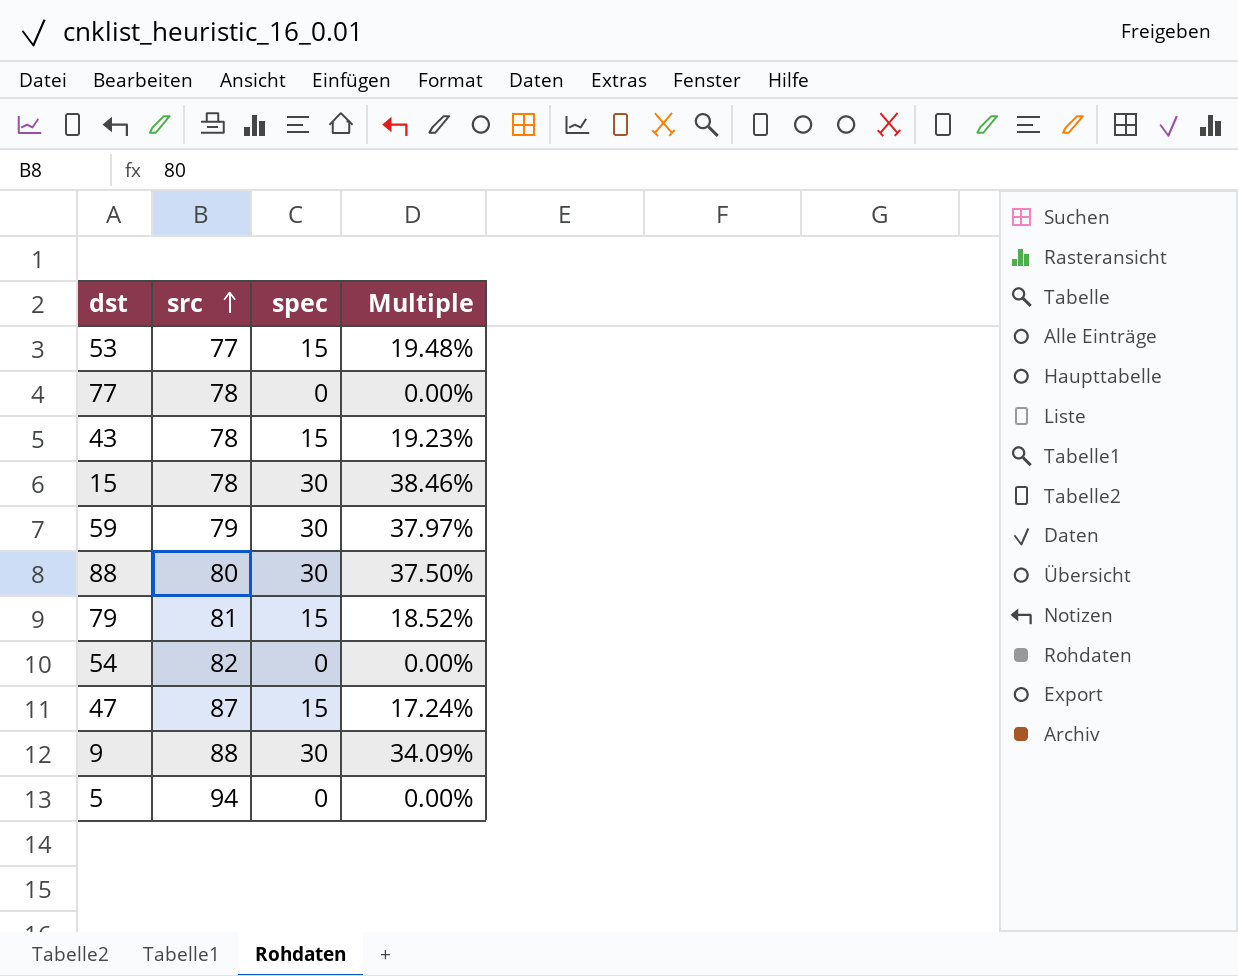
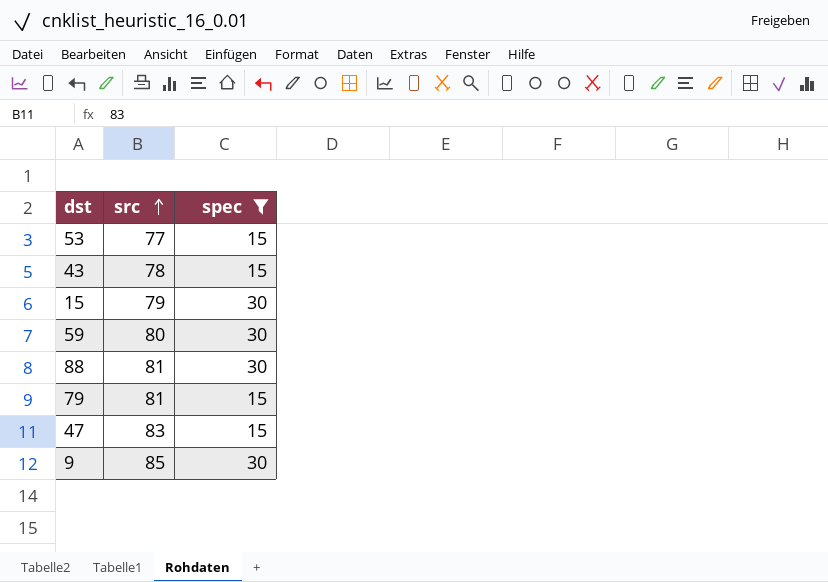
filter: none -> spec != 0
column Multiple | formula: [spec] / [src] -> none
15 | src: 78 -> 79
59 | src: 79 -> 80
88 | src: 80 -> 81
47 | src: 87 -> 83
9 | src: 88 -> 85

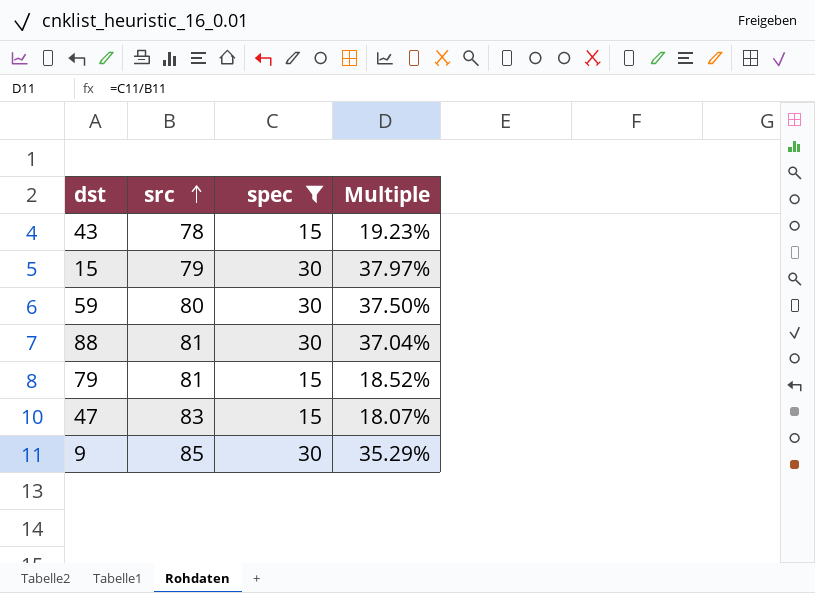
column Multiple | formula: none -> [spec] / [src]
row 53: 77 | 15 -> none

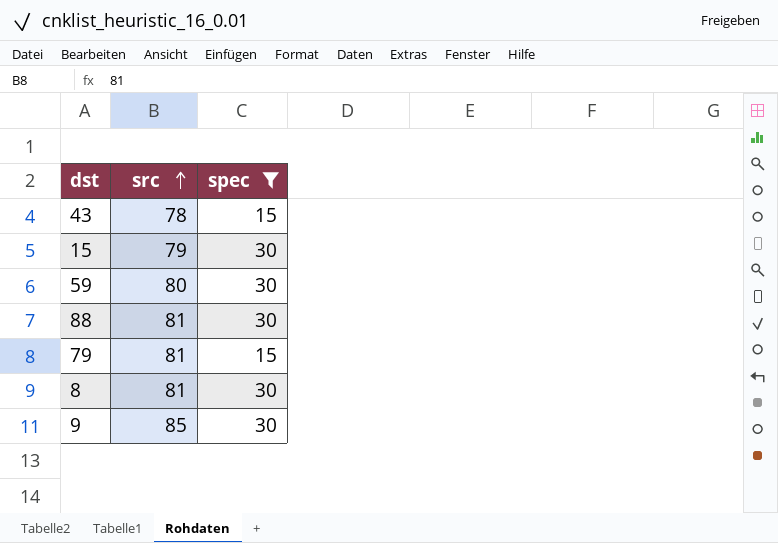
column Multiple | formula: [spec] / [src] -> none
row 47: 83 | 15 | 18.07% -> none
row 8: none -> 81 | 30

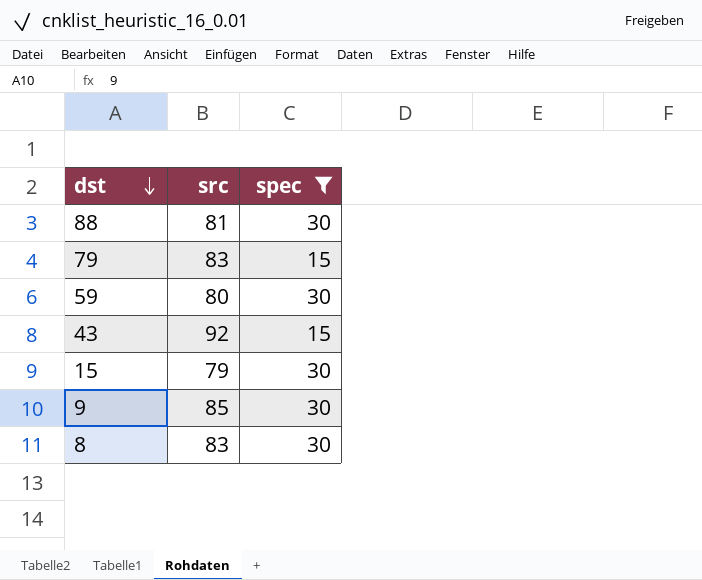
row order: src ascending -> dst descending
79 | src: 81 -> 83
43 | src: 78 -> 92
8 | src: 81 -> 83

